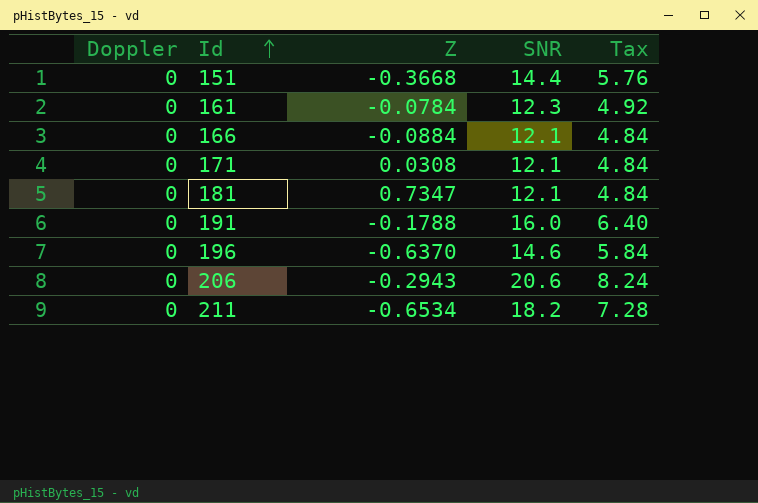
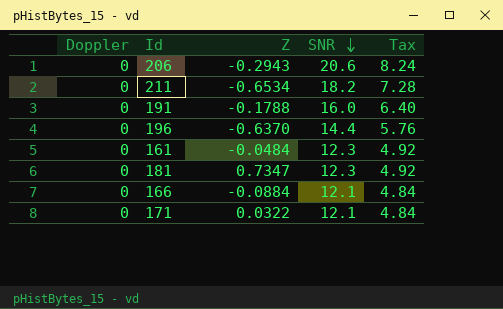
row order: Id ascending -> SNR descending
row 151: 0 | -0.3668 | 14.4 | 5.76 -> none
196 | SNR: 14.6 -> 14.4
196 | Tax: 5.84 -> 5.76
161 | Z: -0.0784 -> -0.0484
181 | SNR: 12.1 -> 12.3
181 | Tax: 4.84 -> 4.92
171 | Z: 0.0308 -> 0.0322

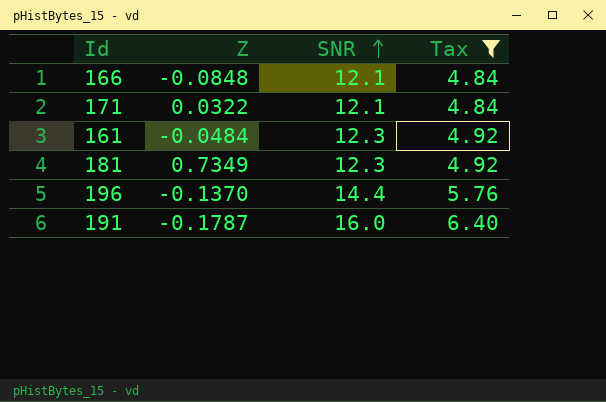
filter: none -> Tax <= 6.40
row order: SNR descending -> SNR ascending
column Doppler | position: 1 -> none
166 | Z: -0.0884 -> -0.0848
181 | Z: 0.7347 -> 0.7349
196 | Z: -0.6370 -> -0.1370
191 | Z: -0.1788 -> -0.1787

